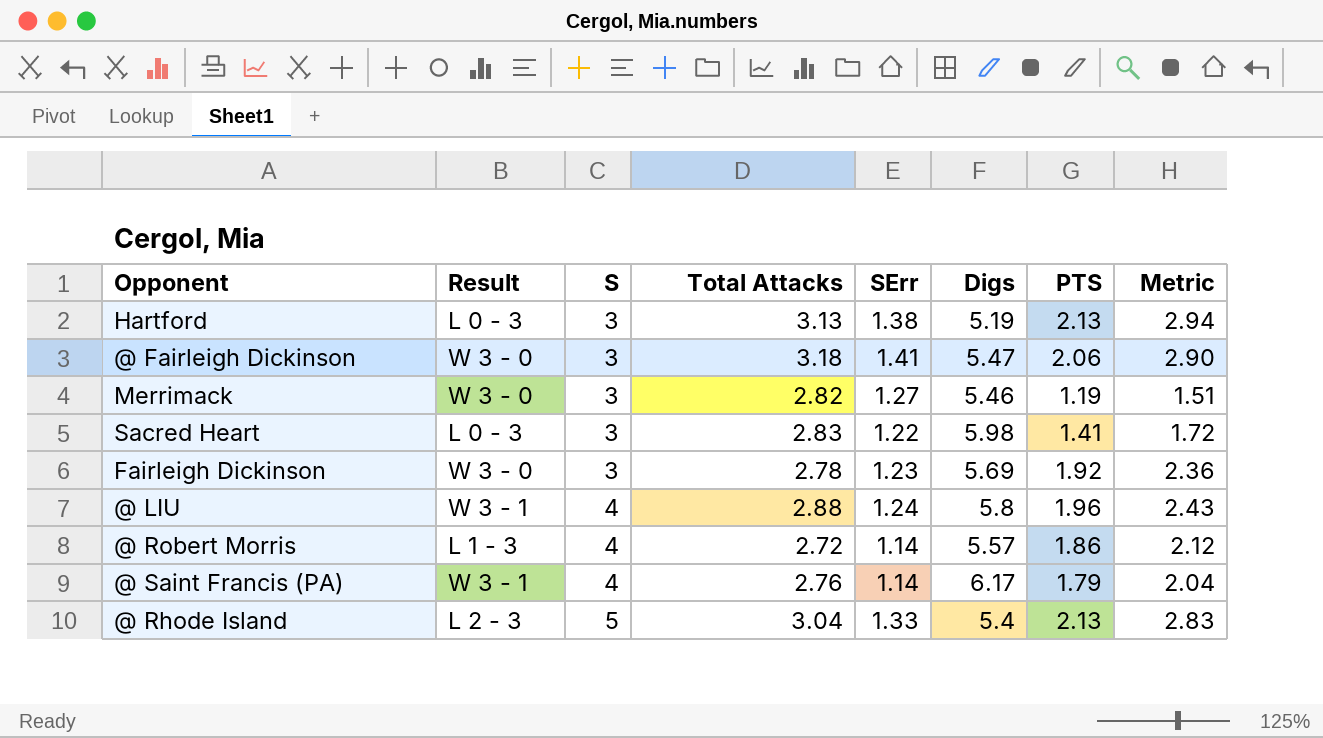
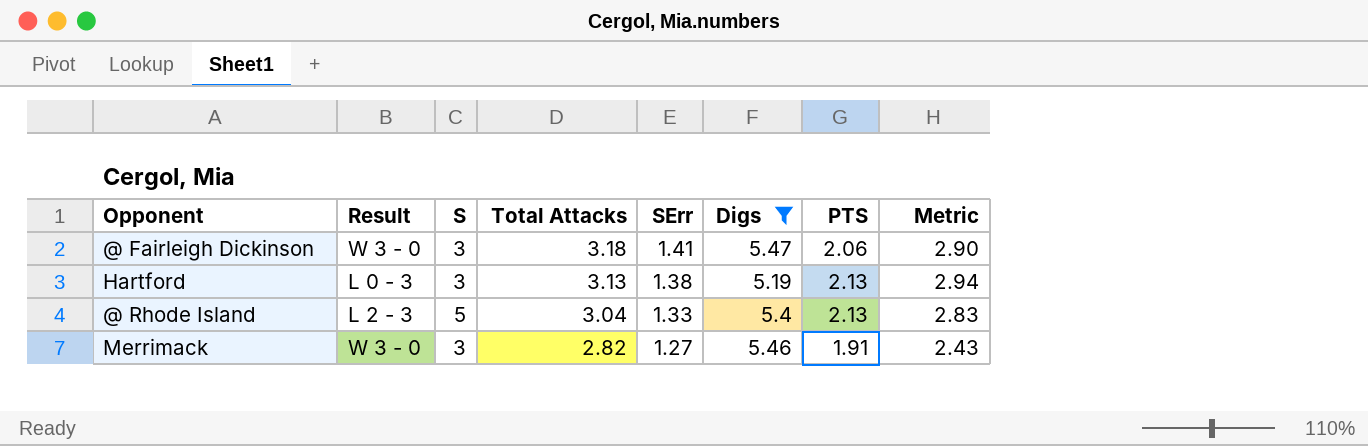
filter: none -> Digs <= 5.47
row order: S ascending -> Total Attacks descending
Merrimack | PTS: 1.19 -> 1.91
Merrimack | Metric: 1.51 -> 2.43

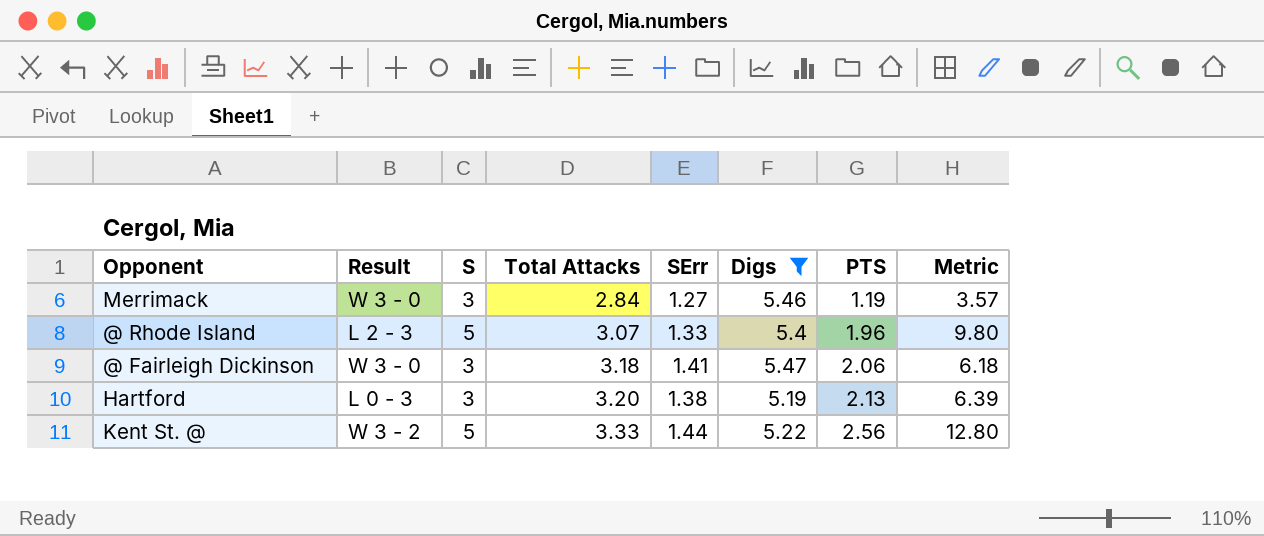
row order: Total Attacks descending -> Total Attacks ascending
column Metric | formula: [SErr] * [PTS] -> [S] * [PTS]
Merrimack | Total Attacks: 2.82 -> 2.84
Merrimack | PTS: 1.91 -> 1.19
@ Rhode Island | Total Attacks: 3.04 -> 3.07
@ Rhode Island | PTS: 2.13 -> 1.96
Hartford | Total Attacks: 3.13 -> 3.20
row Kent St. @: none -> W 3 - 2 | 5 | 3.33 | 1.44 | 5.22 | 2.56 | 12.80

